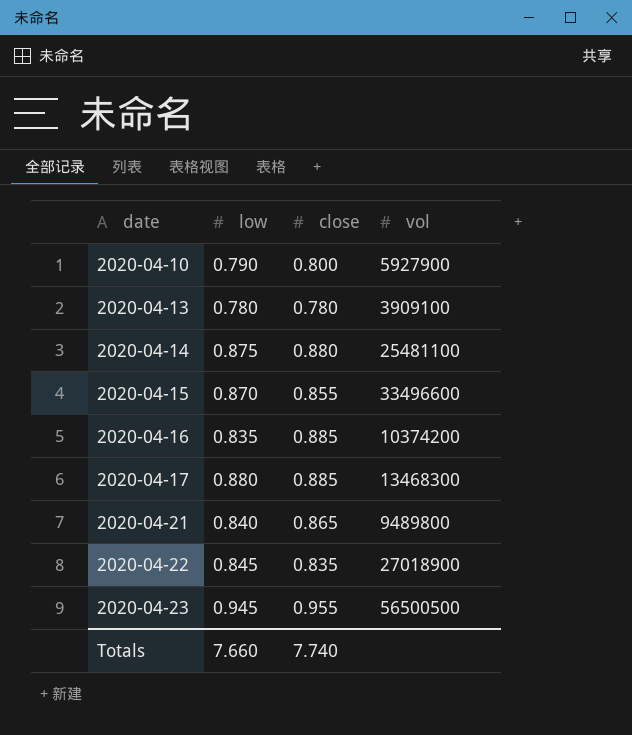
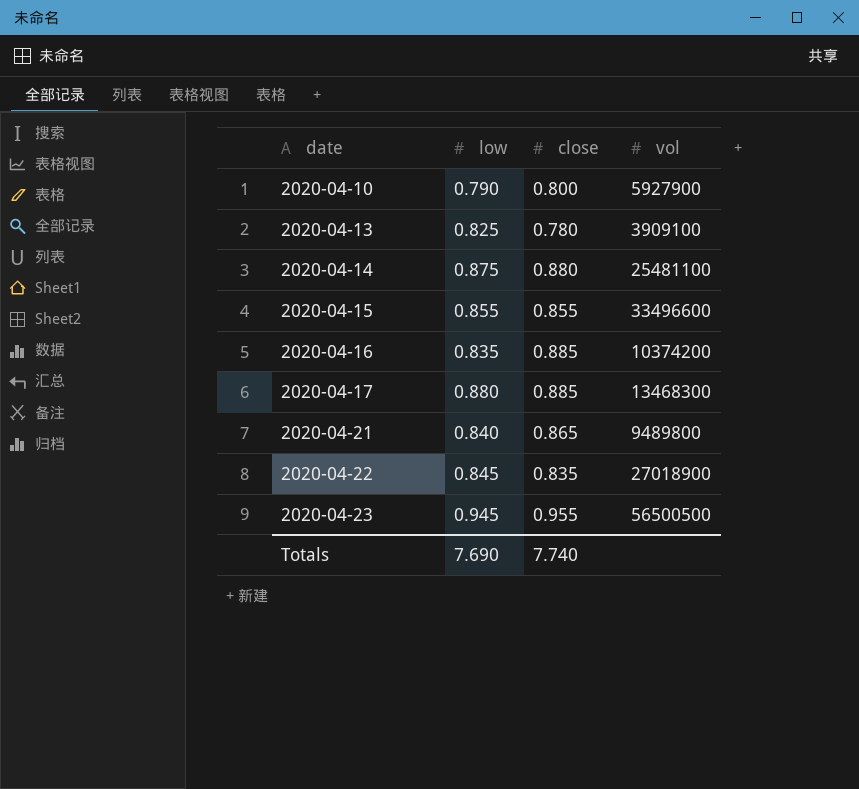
2020-04-13 | low: 0.780 -> 0.825
2020-04-15 | low: 0.870 -> 0.855
Totals | low: 7.660 -> 7.690

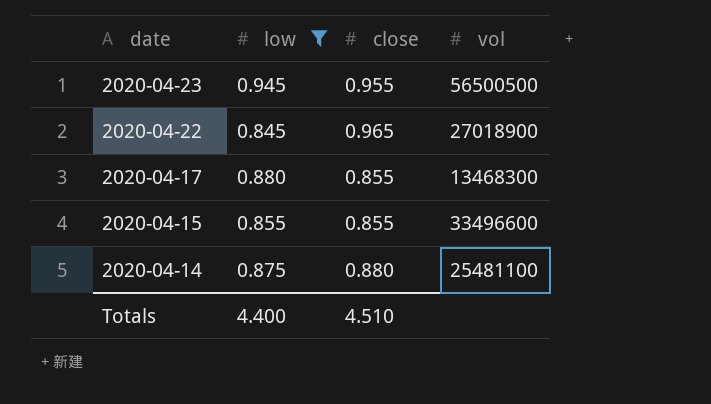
filter: none -> low >= 0.845
row order: date ascending -> date descending
2020-04-22 | close: 0.835 -> 0.965
2020-04-17 | close: 0.885 -> 0.855
Totals | low: 7.690 -> 4.400
Totals | close: 7.740 -> 4.510

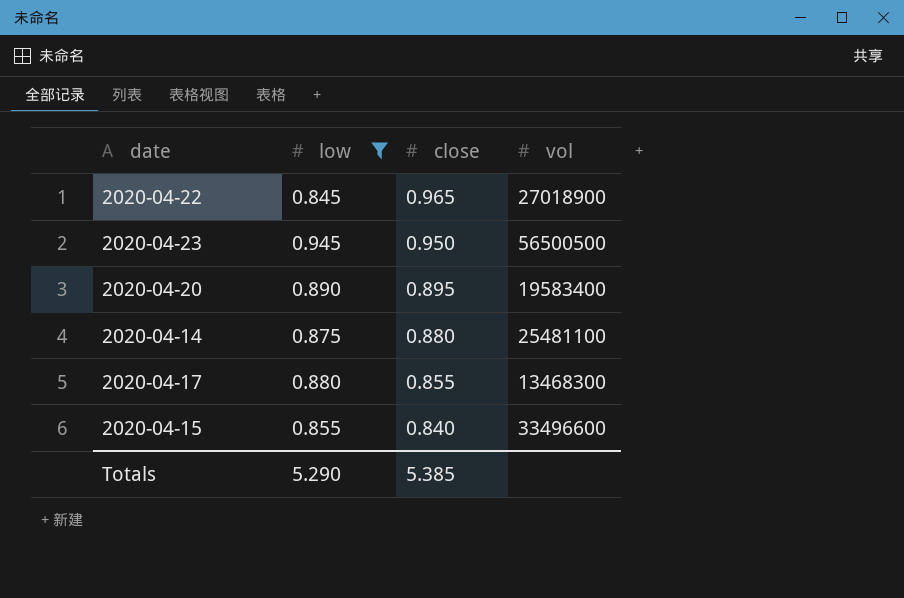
row order: date descending -> close descending
2020-04-23 | close: 0.955 -> 0.950
row 2020-04-20: none -> 0.890 | 0.895 | 19583400
2020-04-15 | close: 0.855 -> 0.840
Totals | low: 4.400 -> 5.290
Totals | close: 4.510 -> 5.385

